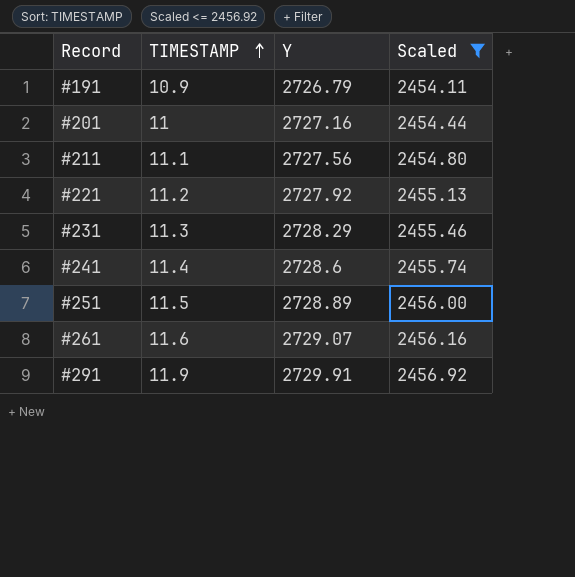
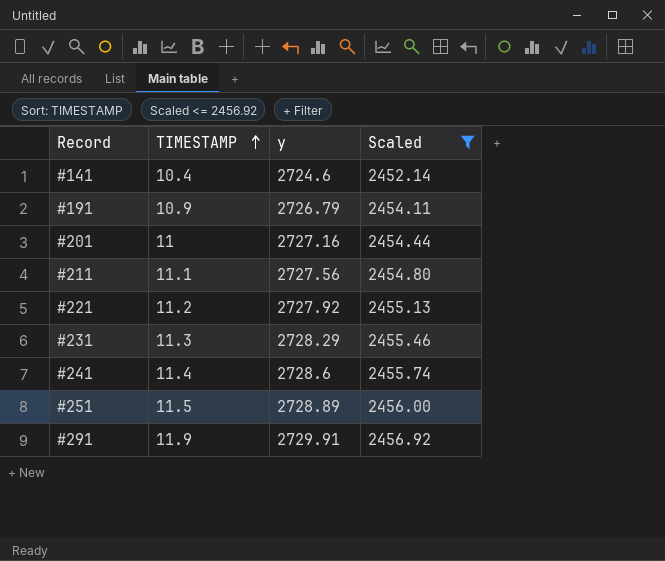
column name: Y -> y
row #261: 11.6 | 2729.07 | 2456.16 -> none
row #141: none -> 10.4 | 2724.6 | 2452.14

